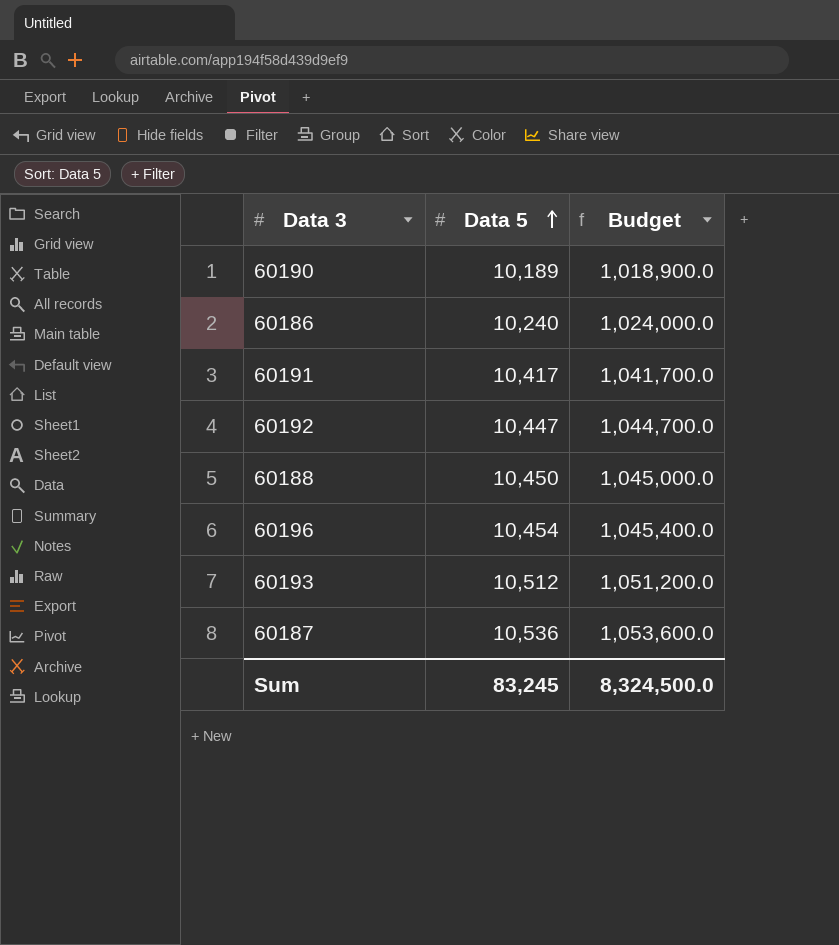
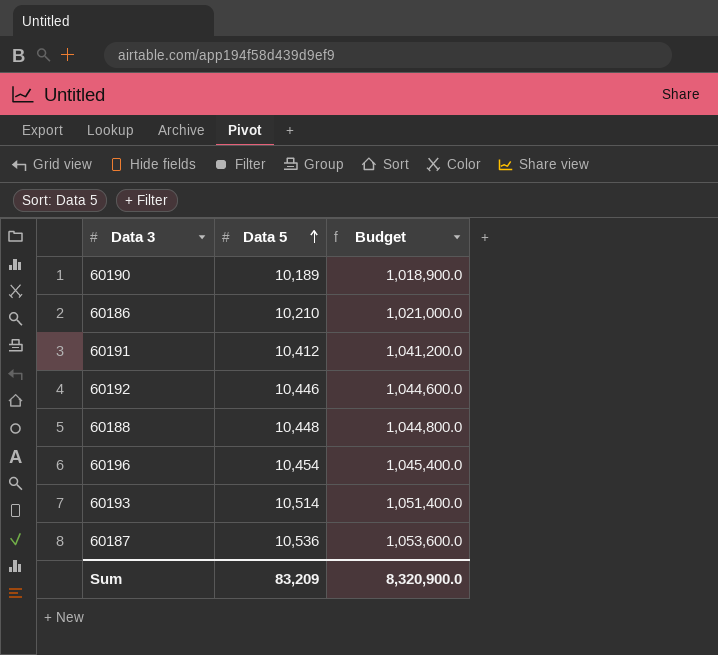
60186 | Data 5: 10,240 -> 10,210
60186 | Budget: 1,024,000.0 -> 1,021,000.0
60191 | Data 5: 10,417 -> 10,412
60191 | Budget: 1,041,700.0 -> 1,041,200.0
60192 | Data 5: 10,447 -> 10,446
60192 | Budget: 1,044,700.0 -> 1,044,600.0
60188 | Data 5: 10,450 -> 10,448
60188 | Budget: 1,045,000.0 -> 1,044,800.0
60193 | Data 5: 10,512 -> 10,514
60193 | Budget: 1,051,200.0 -> 1,051,400.0
Sum | Data 5: 83,245 -> 83,209
Sum | Budget: 8,324,500.0 -> 8,320,900.0

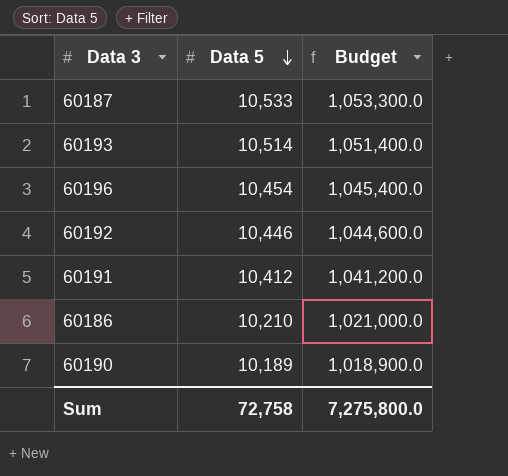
row order: Data 5 ascending -> Data 5 descending
row 60188: 10,448 | 1,044,800.0 -> none
60187 | Data 5: 10,536 -> 10,533
60187 | Budget: 1,053,600.0 -> 1,053,300.0
Sum | Data 5: 83,209 -> 72,758
Sum | Budget: 8,320,900.0 -> 7,275,800.0

